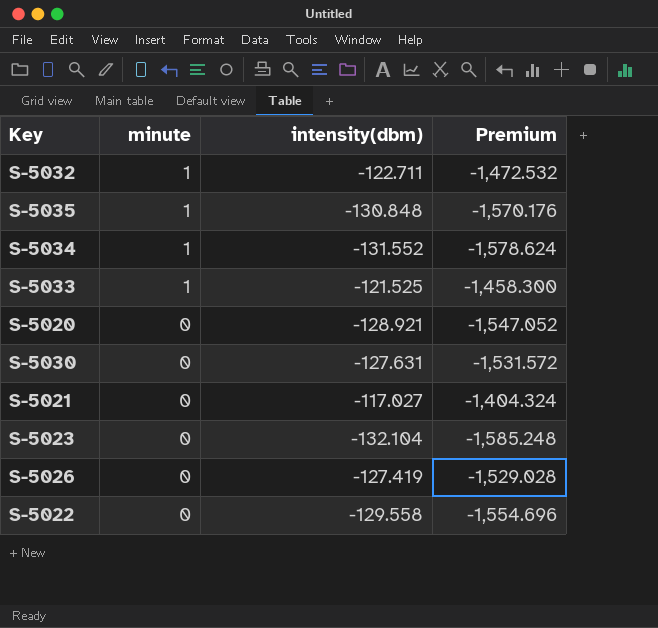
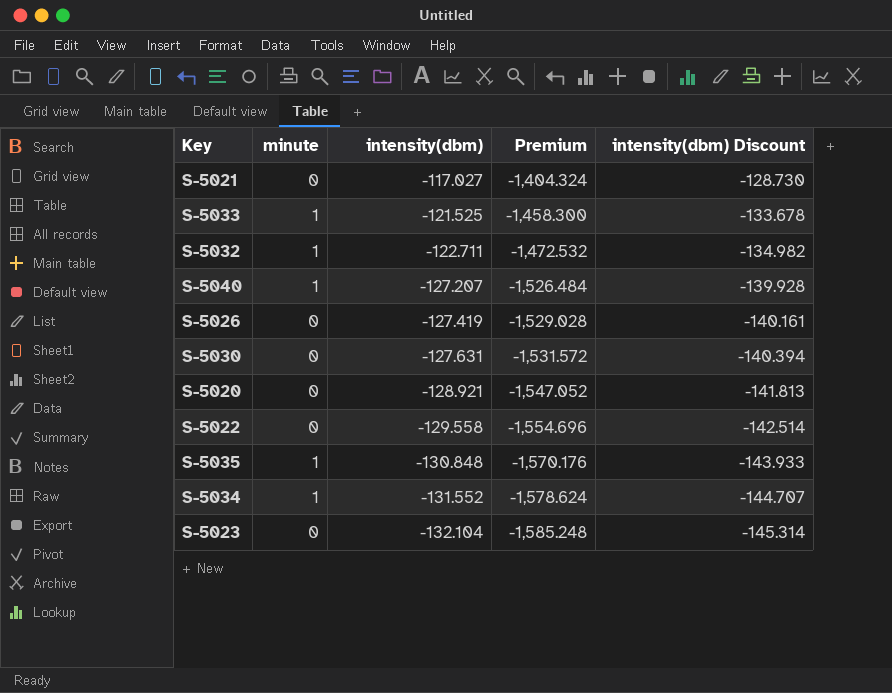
row order: minute descending -> intensity(dbm) descending
column intensity(dbm) Discount | formula: none -> [intensity(dbm)] * 1.1
row S-5040: none -> 1 | -127.207 | -1,526.484 | -139.928

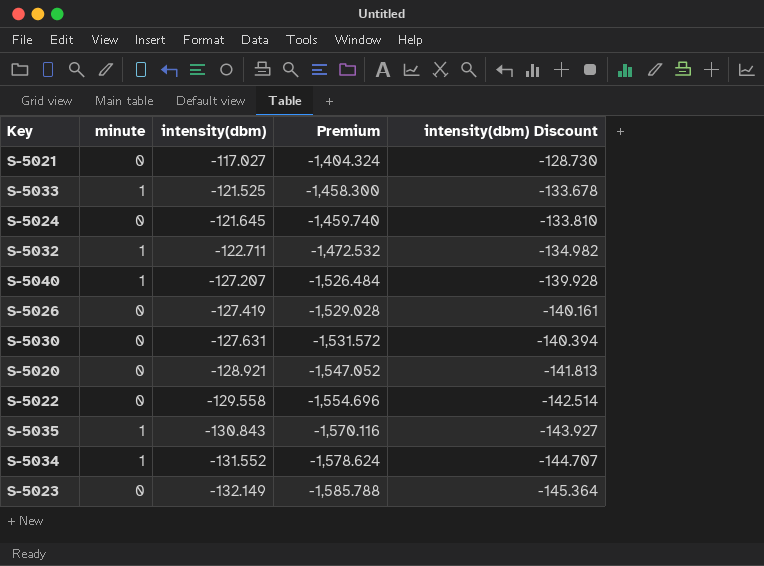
row S-5024: none -> 0 | -121.645 | -1,459.740 | -133.810
S-5035 | intensity(dbm): -130.848 -> -130.843
S-5035 | Premium: -1,570.176 -> -1,570.116
S-5035 | intensity(dbm) Discount: -143.933 -> -143.927
S-5023 | intensity(dbm): -132.104 -> -132.149
S-5023 | Premium: -1,585.248 -> -1,585.788
S-5023 | intensity(dbm) Discount: -145.314 -> -145.364

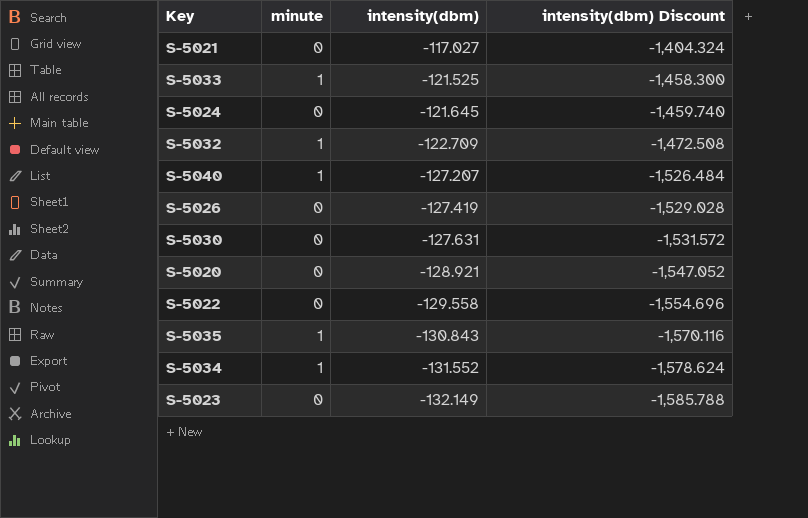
column Premium | formula: [intensity(dbm)] * 12 -> none
column intensity(dbm) Discount | formula: [intensity(dbm)] * 1.1 -> [intensity(dbm)] * 12
S-5032 | intensity(dbm): -122.711 -> -122.709

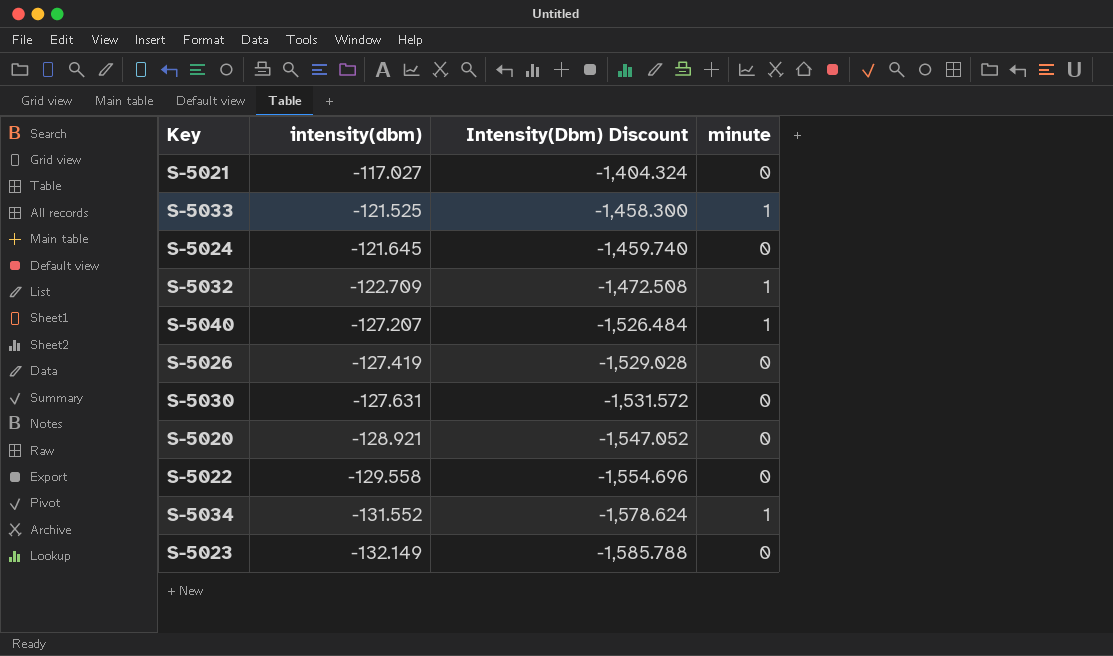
column name: intensity(dbm) Discount -> Intensity(Dbm) Discount
column minute | position: 2 -> 4
row S-5035: 1 | -130.843 | -1,570.116 -> none

